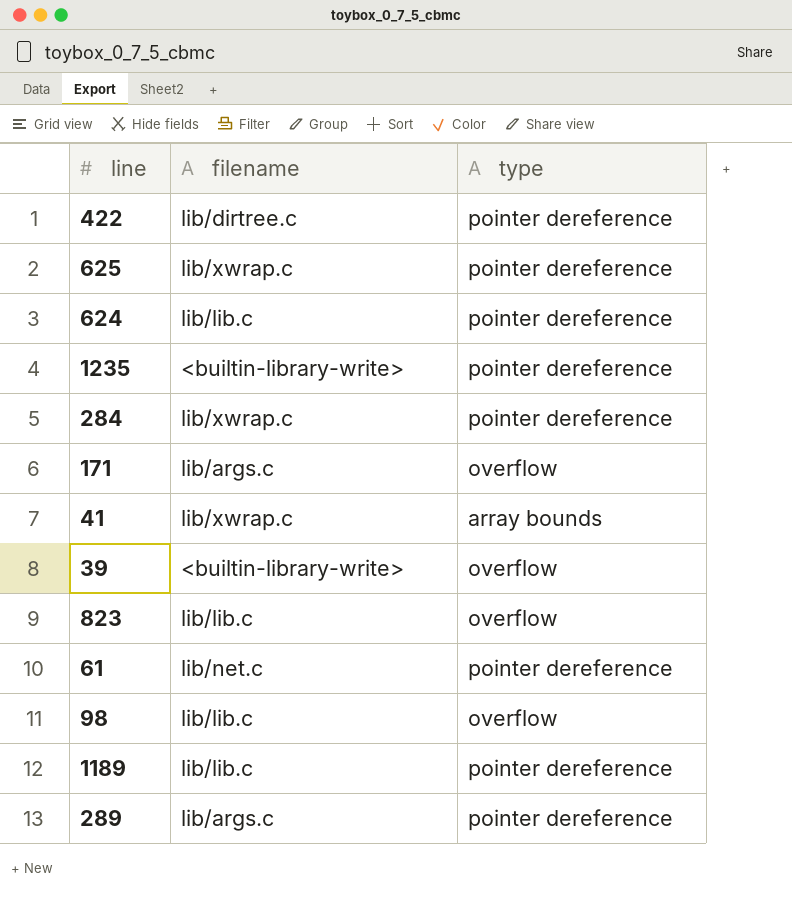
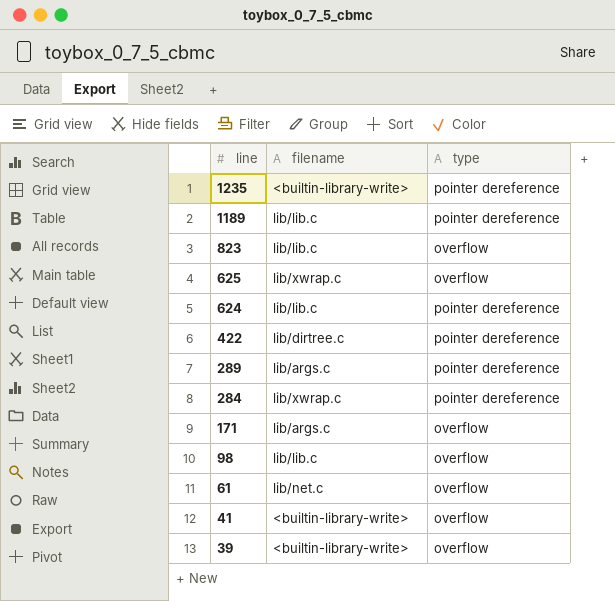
row order: none -> line descending
625 | type: pointer dereference -> overflow
61 | type: pointer dereference -> overflow
41 | filename: lib/xwrap.c -> <builtin-library-write>
41 | type: array bounds -> overflow

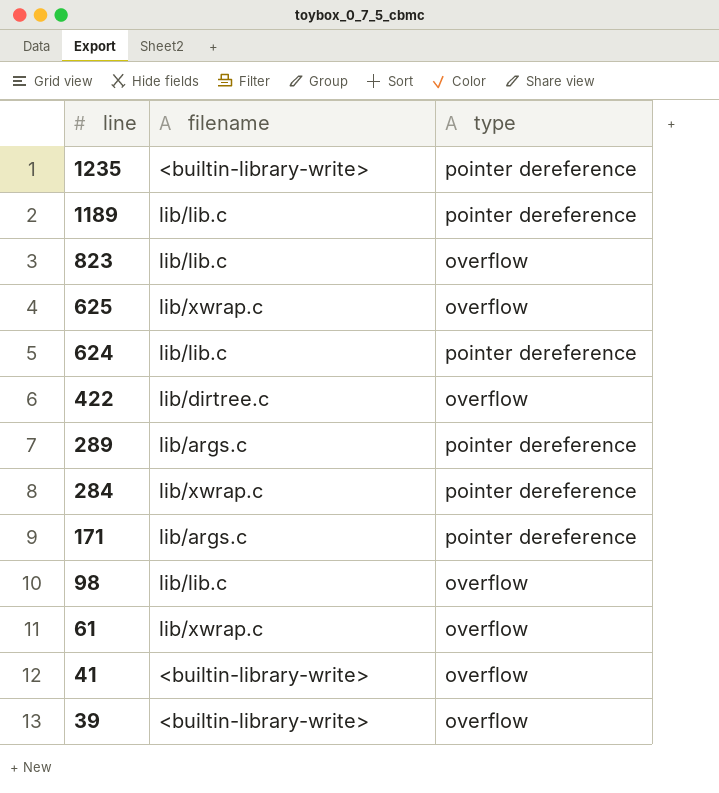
422 | type: pointer dereference -> overflow
171 | type: overflow -> pointer dereference
61 | filename: lib/net.c -> lib/xwrap.c

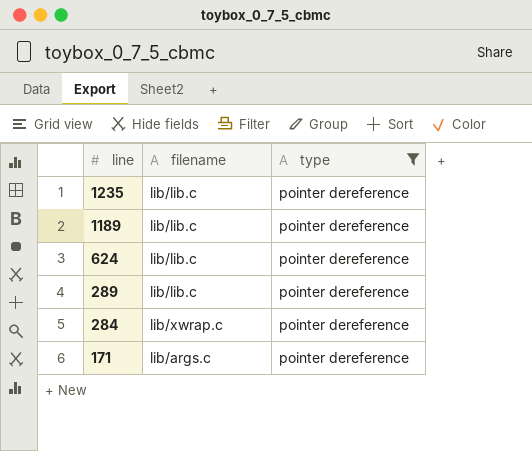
filter: none -> type = pointer dereference
1235 | filename: <builtin-library-write> -> lib/lib.c
289 | filename: lib/args.c -> lib/lib.c

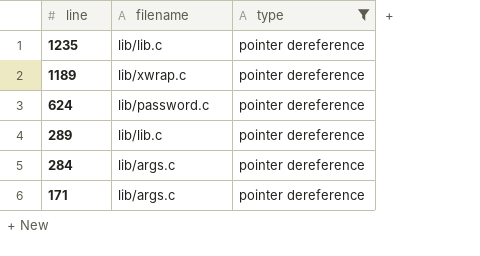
1189 | filename: lib/lib.c -> lib/xwrap.c
624 | filename: lib/lib.c -> lib/password.c
284 | filename: lib/xwrap.c -> lib/args.c

